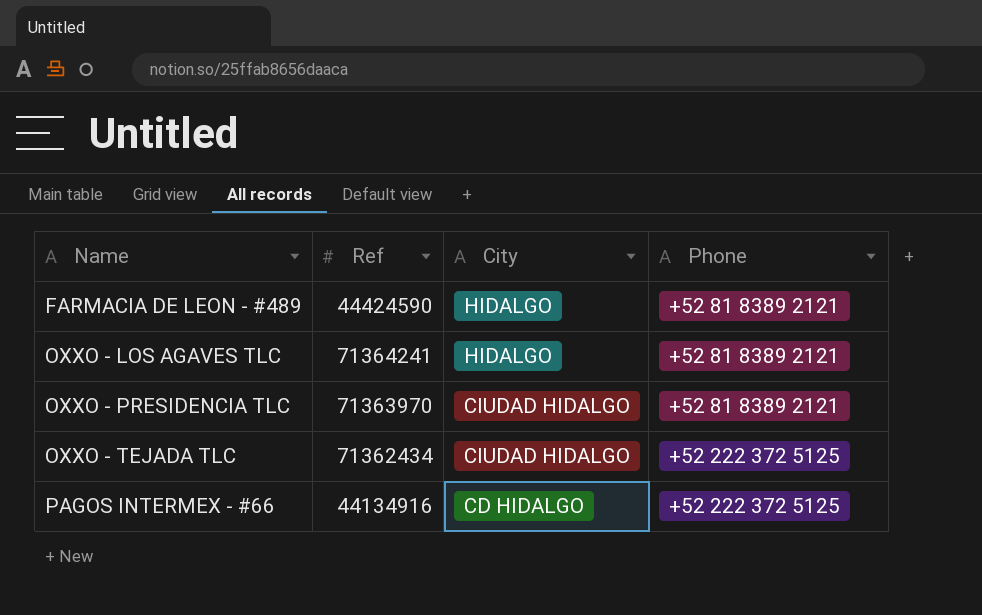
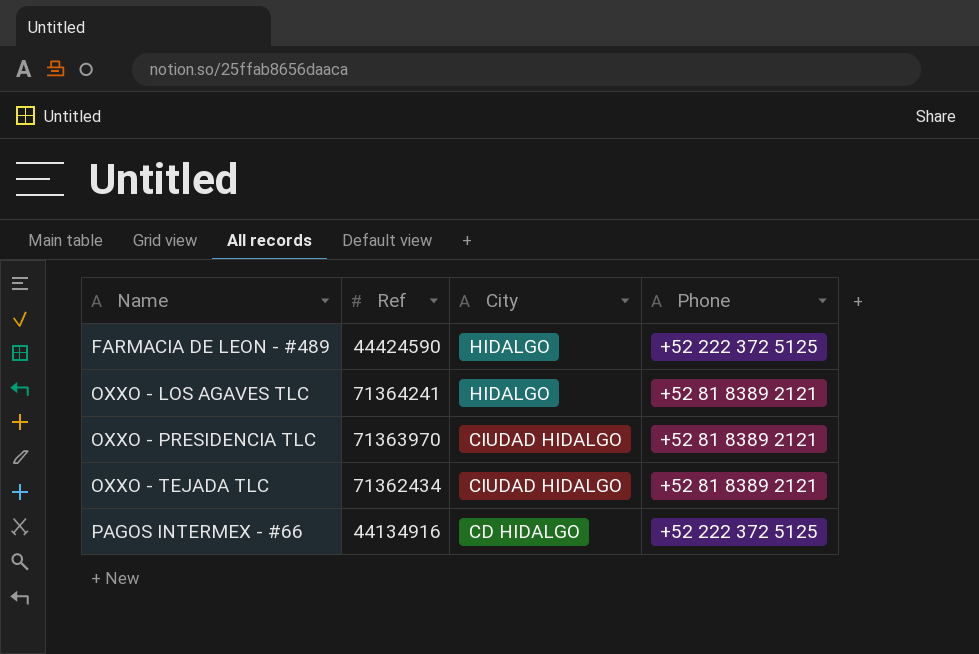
FARMACIA DE LEON - #489 | Phone: +52 81 8389 2121 -> +52 222 372 5125
OXXO - TEJADA TLC | Phone: +52 222 372 5125 -> +52 81 8389 2121

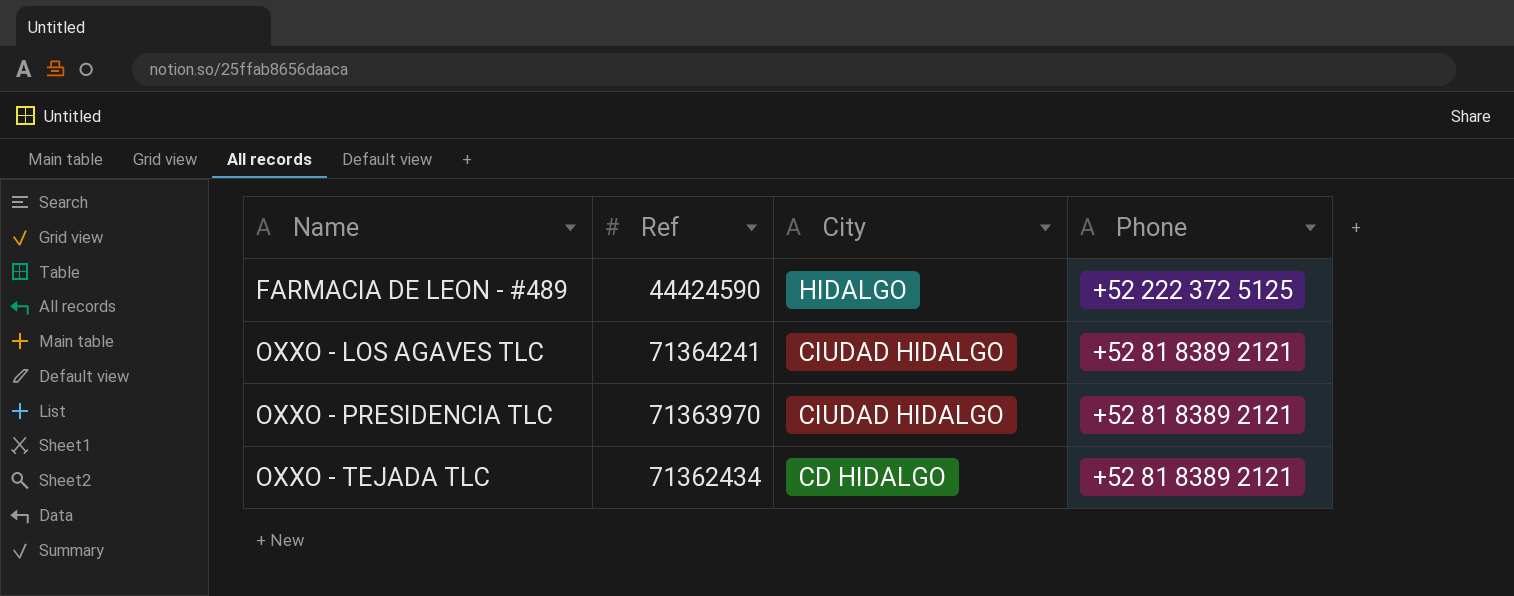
row PAGOS INTERMEX - #66: 44134916 | CD HIDALGO | +52 222 372 5125 -> none
OXXO - LOS AGAVES TLC | City: HIDALGO -> CIUDAD HIDALGO
OXXO - TEJADA TLC | City: CIUDAD HIDALGO -> CD HIDALGO

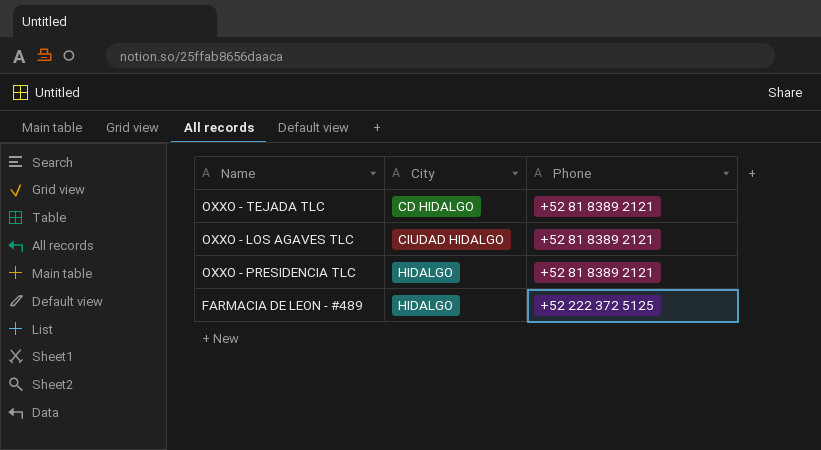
row order: Name ascending -> City ascending
column Ref | position: 2 -> none
OXXO - PRESIDENCIA TLC | City: CIUDAD HIDALGO -> HIDALGO

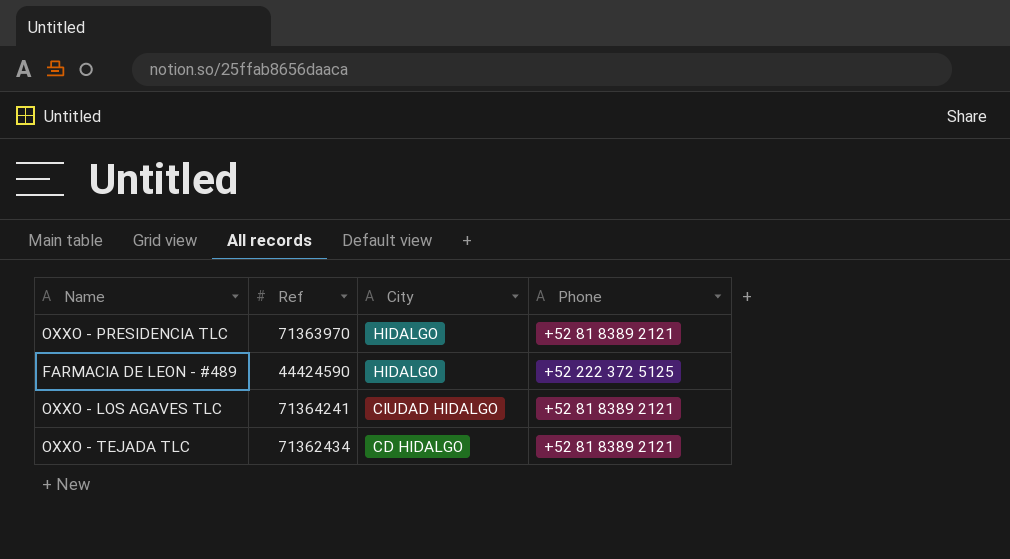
row order: City ascending -> City descending
column Ref | position: none -> 2

